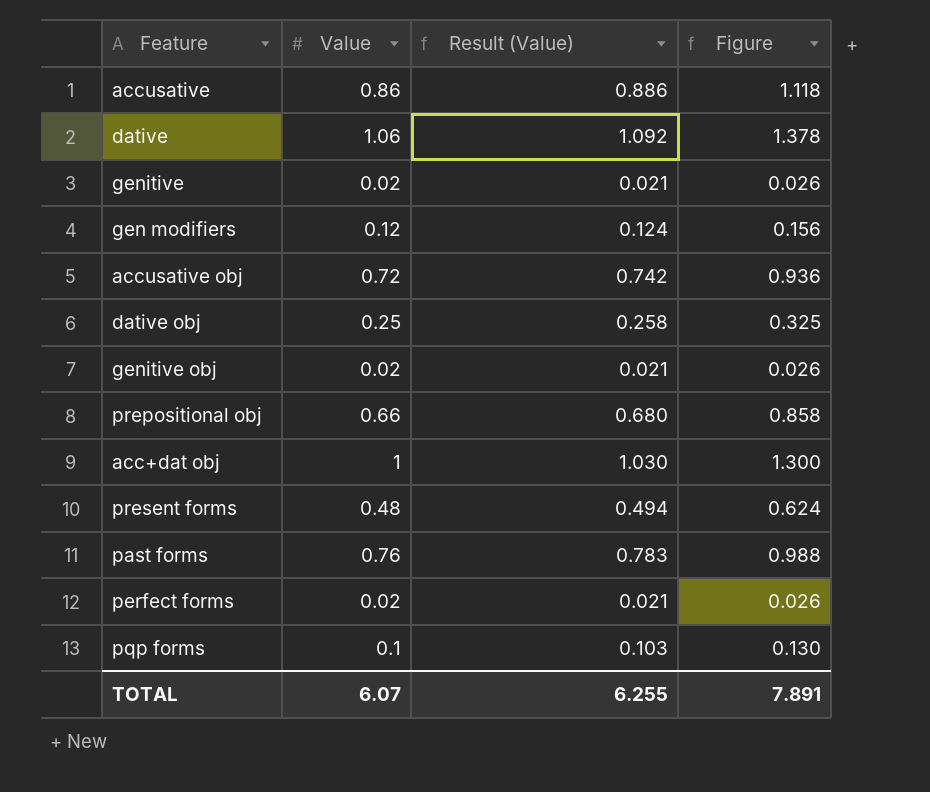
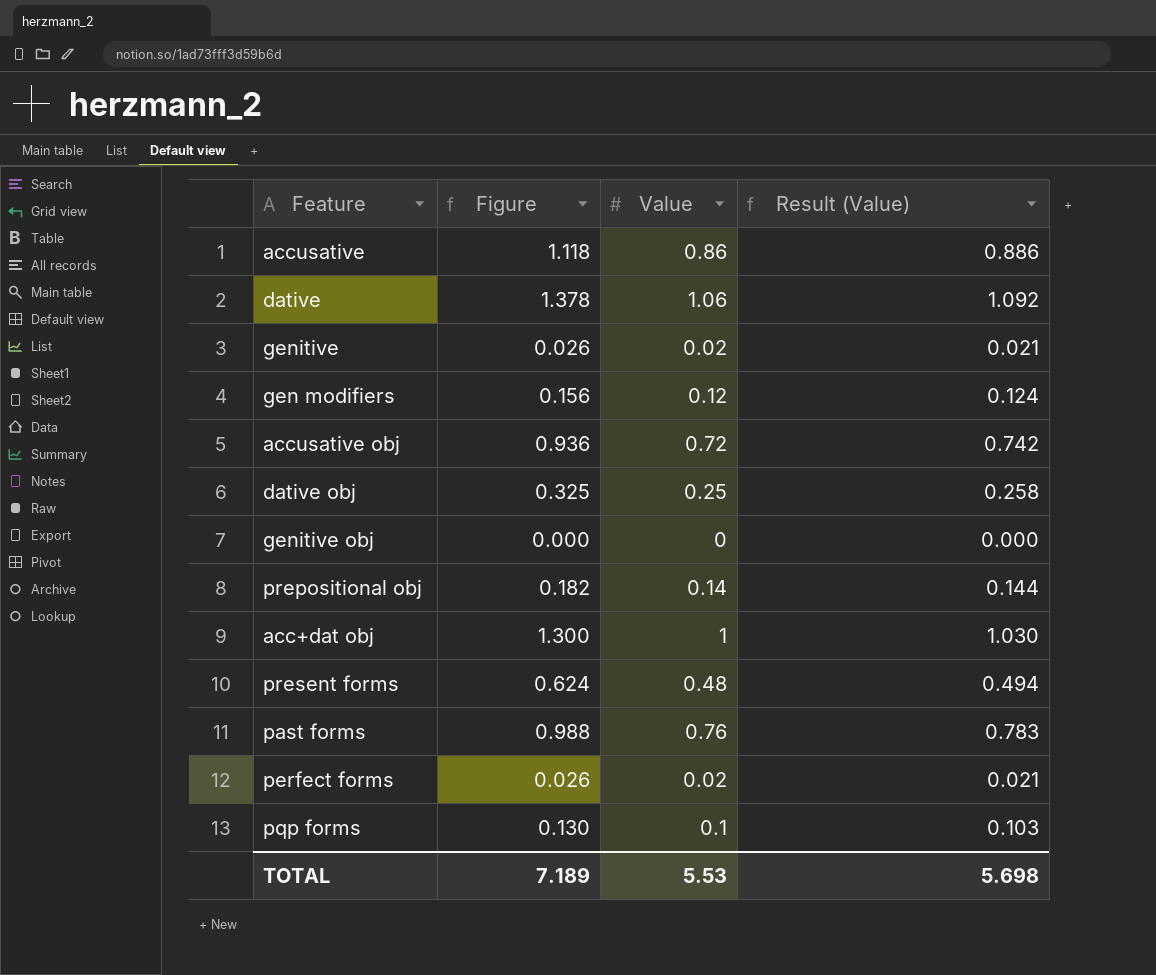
column Figure | position: 4 -> 2
genitive obj | Figure: 0.026 -> 0.000
genitive obj | Value: 0.02 -> 0
genitive obj | Result (Value): 0.021 -> 0.000
prepositional obj | Figure: 0.858 -> 0.182
prepositional obj | Value: 0.66 -> 0.14
prepositional obj | Result (Value): 0.680 -> 0.144
TOTAL | Figure: 7.891 -> 7.189
TOTAL | Value: 6.07 -> 5.53
TOTAL | Result (Value): 6.255 -> 5.698

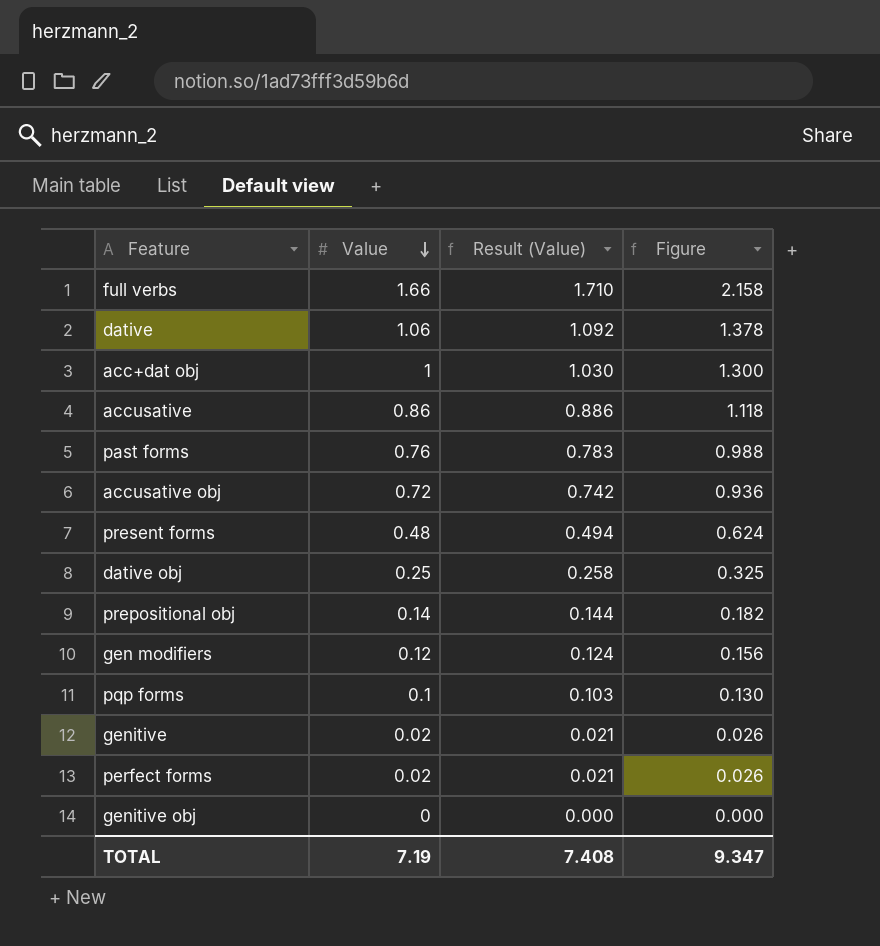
row order: none -> Value descending
column Figure | position: 2 -> 4
row full verbs: none -> 1.66 | 1.710 | 2.158
TOTAL | Value: 5.53 -> 7.19
TOTAL | Result (Value): 5.698 -> 7.408
TOTAL | Figure: 7.189 -> 9.347

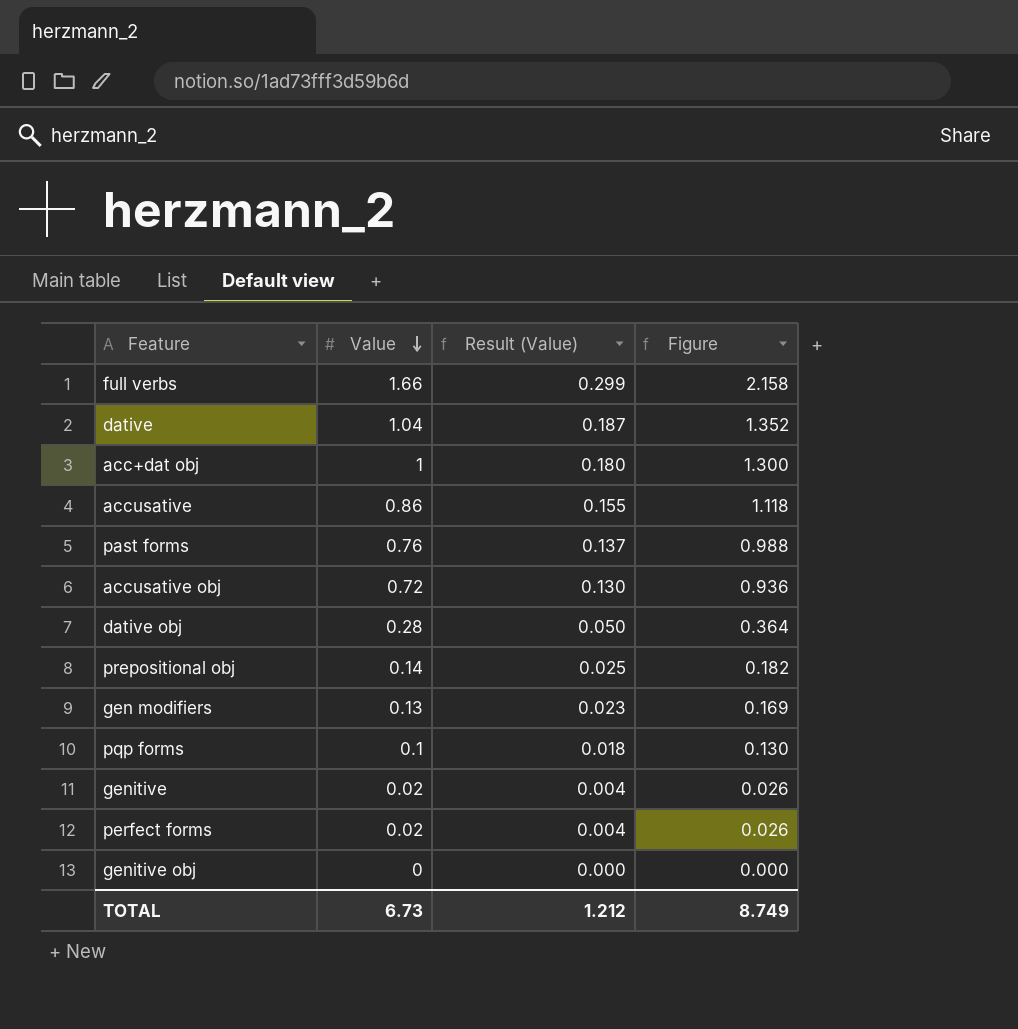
column Result (Value) | formula: [Value] * 1.03 -> [Value] * 0.18
row present forms: 0.48 | 0.494 | 0.624 -> none
dative | Value: 1.06 -> 1.04
dative | Figure: 1.378 -> 1.352
dative obj | Value: 0.25 -> 0.28
dative obj | Figure: 0.325 -> 0.364
gen modifiers | Value: 0.12 -> 0.13
gen modifiers | Figure: 0.156 -> 0.169
TOTAL | Value: 7.19 -> 6.73
TOTAL | Result (Value): 7.408 -> 1.212
TOTAL | Figure: 9.347 -> 8.749

